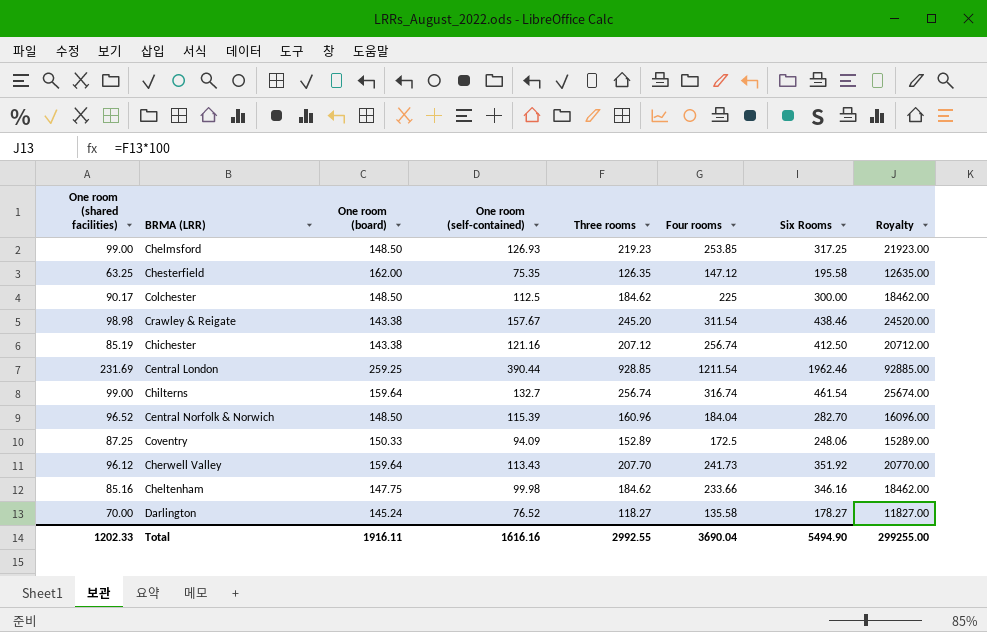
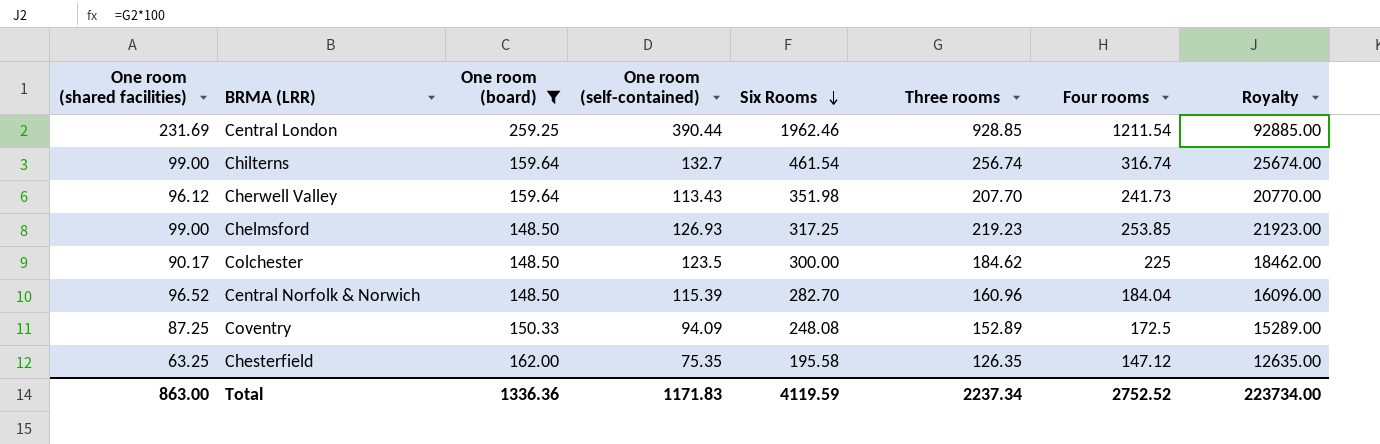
filter: none -> One room (board) >= 148.50
row order: none -> Six Rooms descending
column Six Rooms | position: 7 -> 5
Cherwell Valley | Six Rooms: 351.92 -> 351.98
Colchester | One room (self-contained): 112.5 -> 123.5
Coventry | Six Rooms: 248.06 -> 248.08
Total | One room (shared facilities): 1202.33 -> 863.00
Total | One room (board): 1916.11 -> 1336.36
Total | One room (self-contained): 1616.16 -> 1171.83
Total | Six Rooms: 5494.90 -> 4119.59
Total | Three rooms: 2992.55 -> 2237.34
Total | Four rooms: 3690.04 -> 2752.52
Total | Royalty: 299255.00 -> 223734.00

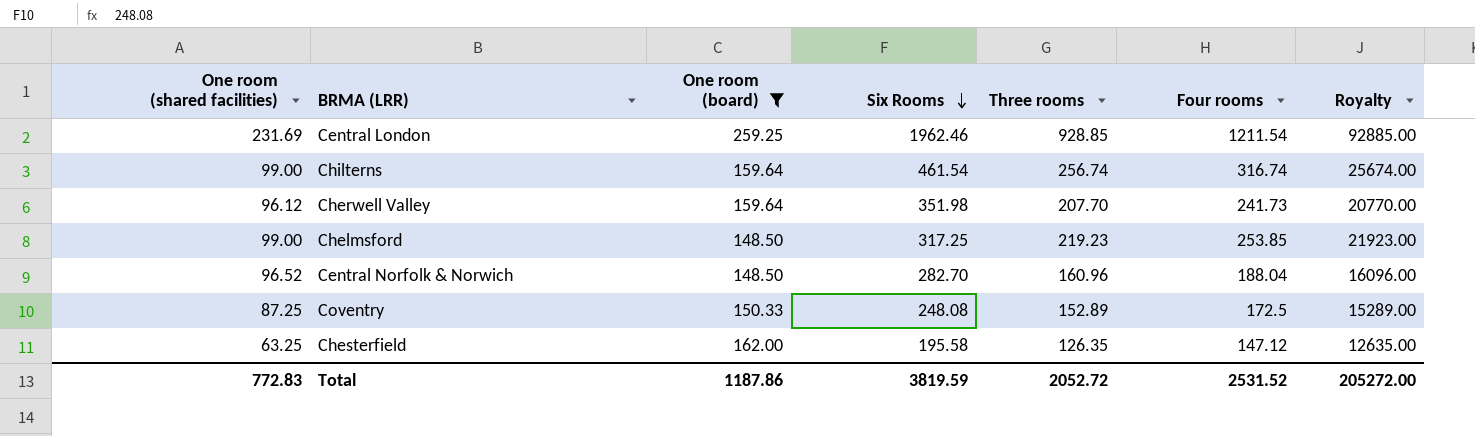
column One room (self-contained) | position: 4 -> none
row Colchester: 90.17 | 148.50 | 123.5 | 300.00 | 184.62 | 225 | 18462.00 -> none
Central Norfolk & Norwich | Four rooms: 184.04 -> 188.04
Total | One room (shared facilities): 863.00 -> 772.83
Total | One room (board): 1336.36 -> 1187.86
Total | Six Rooms: 4119.59 -> 3819.59
Total | Three rooms: 2237.34 -> 2052.72
Total | Four rooms: 2752.52 -> 2531.52
Total | Royalty: 223734.00 -> 205272.00

